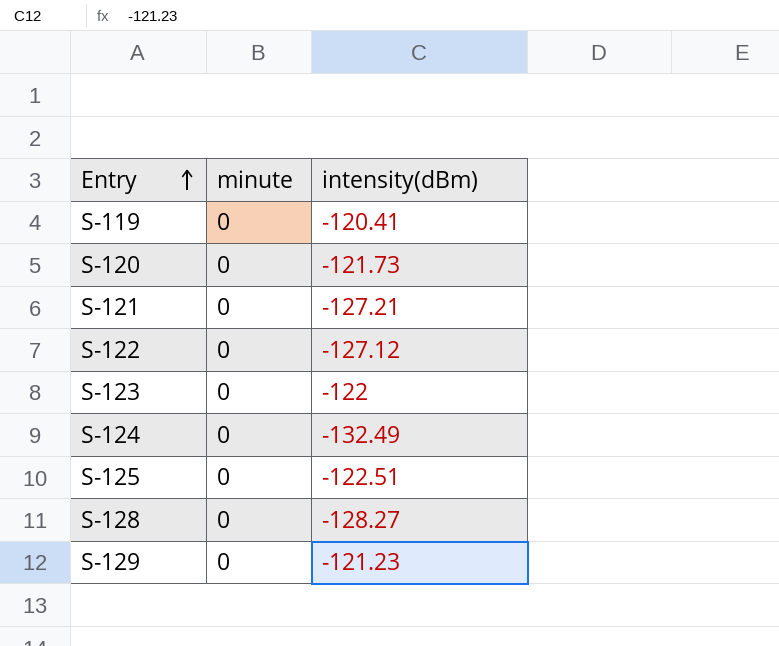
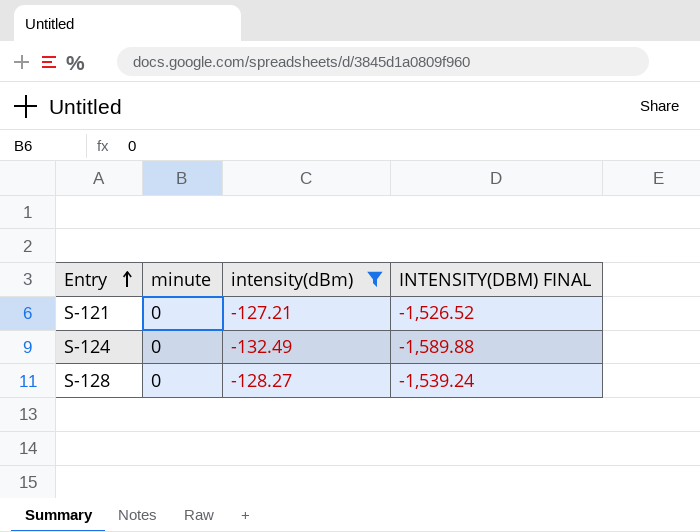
filter: none -> intensity(dBm) <= -127.21
column INTENSITY(DBM) FINAL | formula: none -> [intensity(dBm)] * 12

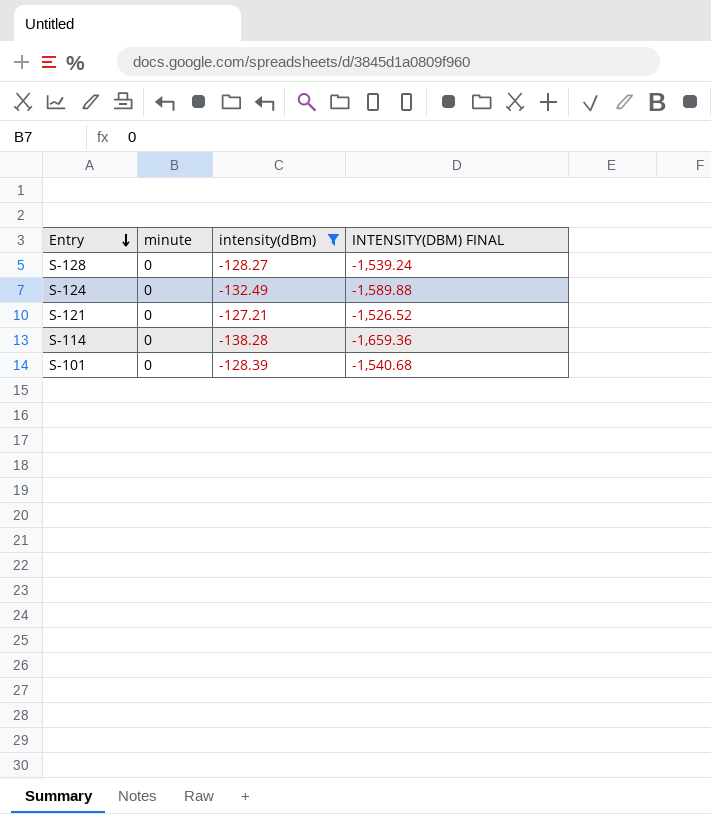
row order: Entry ascending -> Entry descending
row S-114: none -> 0 | -138.28 | -1,659.36
row S-101: none -> 0 | -128.39 | -1,540.68

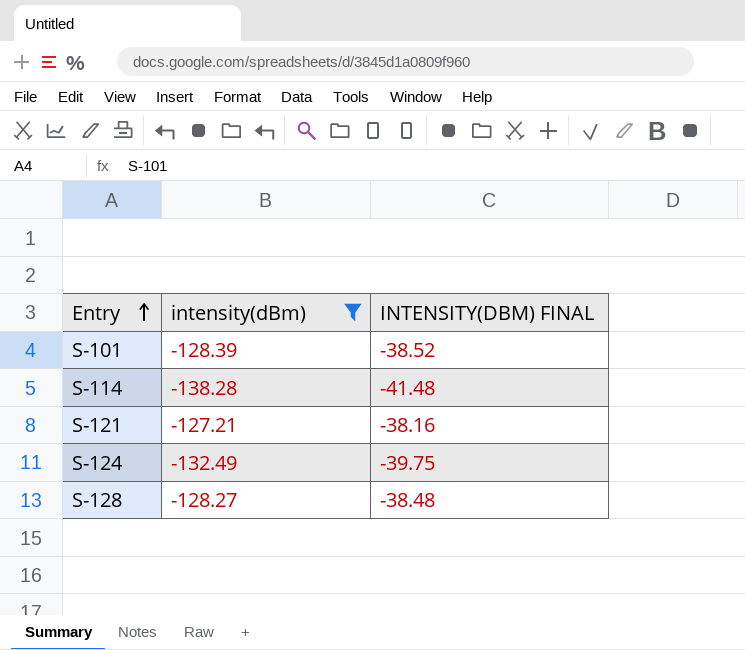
row order: Entry descending -> Entry ascending
column minute | position: 2 -> none
column INTENSITY(DBM) FINAL | formula: [intensity(dBm)] * 12 -> [intensity(dBm)] * 0.3

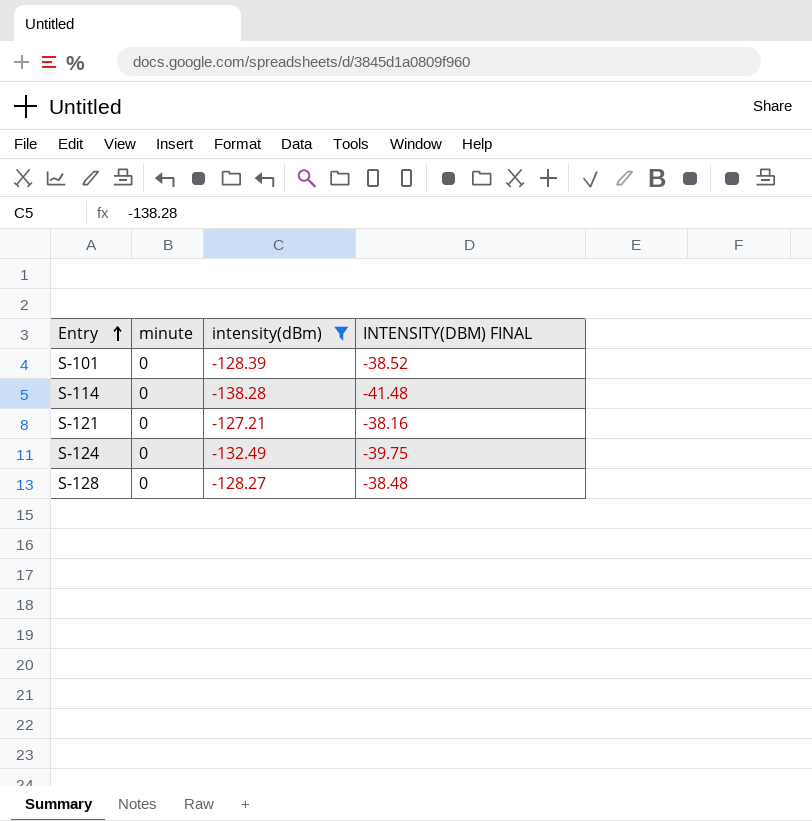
column minute | position: none -> 2

